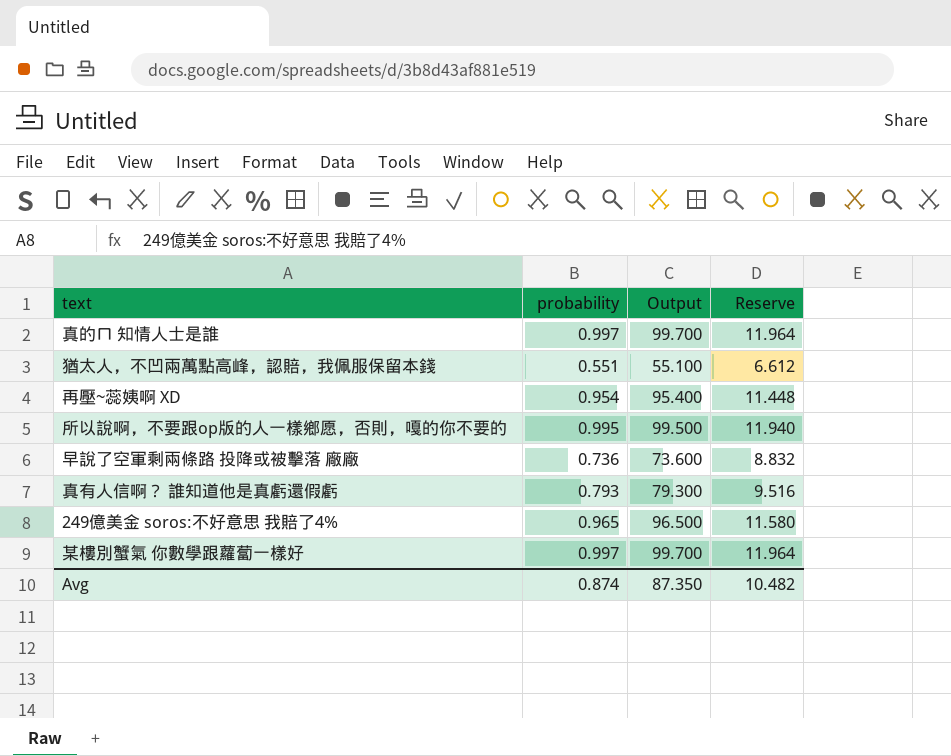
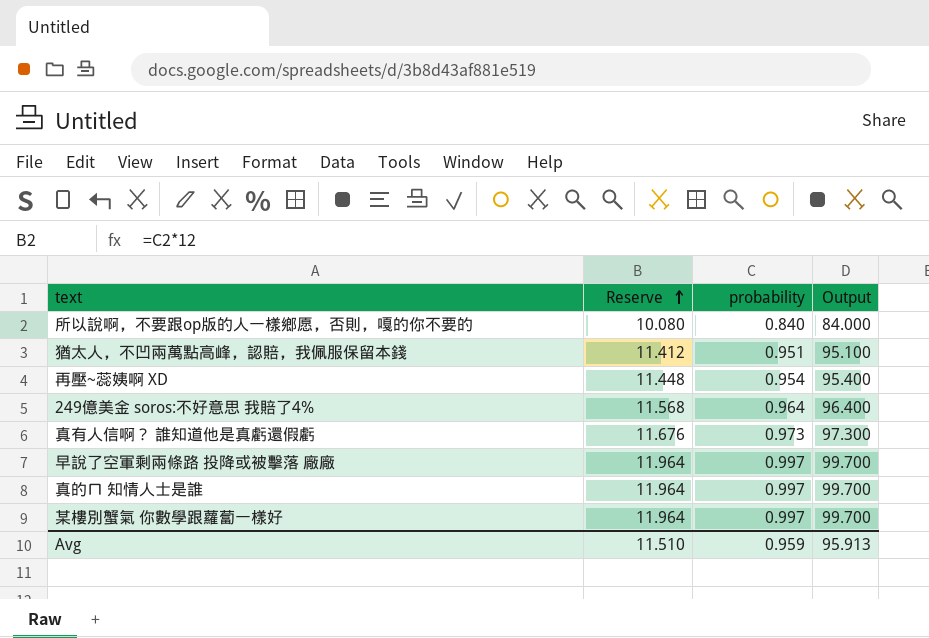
row order: none -> Reserve ascending
column Reserve | position: 4 -> 2
所以說啊，不要跟op版的人一樣鄉愿，否則，嘎的你不要的 | Reserve: 11.940 -> 10.080
所以說啊，不要跟op版的人一樣鄉愿，否則，嘎的你不要的 | probability: 0.995 -> 0.840
所以說啊，不要跟op版的人一樣鄉愿，否則，嘎的你不要的 | Output: 99.500 -> 84.000
猶太人，不凹兩萬點高峰，認賠，我佩服保留本錢 | Reserve: 6.612 -> 11.412
猶太人，不凹兩萬點高峰，認賠，我佩服保留本錢 | probability: 0.551 -> 0.951
猶太人，不凹兩萬點高峰，認賠，我佩服保留本錢 | Output: 55.100 -> 95.100
249億美金 soros:不好意思 我賠了4% | Reserve: 11.580 -> 11.568
249億美金 soros:不好意思 我賠了4% | probability: 0.965 -> 0.964
249億美金 soros:不好意思 我賠了4% | Output: 96.500 -> 96.400
真有人信啊？ 誰知道他是真虧還假虧 | Reserve: 9.516 -> 11.676
真有人信啊？ 誰知道他是真虧還假虧 | probability: 0.793 -> 0.973
真有人信啊？ 誰知道他是真虧還假虧 | Output: 79.300 -> 97.300
早說了空軍剩兩條路 投降或被擊落 廠廠 | Reserve: 8.832 -> 11.964
早說了空軍剩兩條路 投降或被擊落 廠廠 | probability: 0.736 -> 0.997
早說了空軍剩兩條路 投降或被擊落 廠廠 | Output: 73.600 -> 99.700
Avg | Reserve: 10.482 -> 11.510
Avg | probability: 0.874 -> 0.959
Avg | Output: 87.350 -> 95.913

